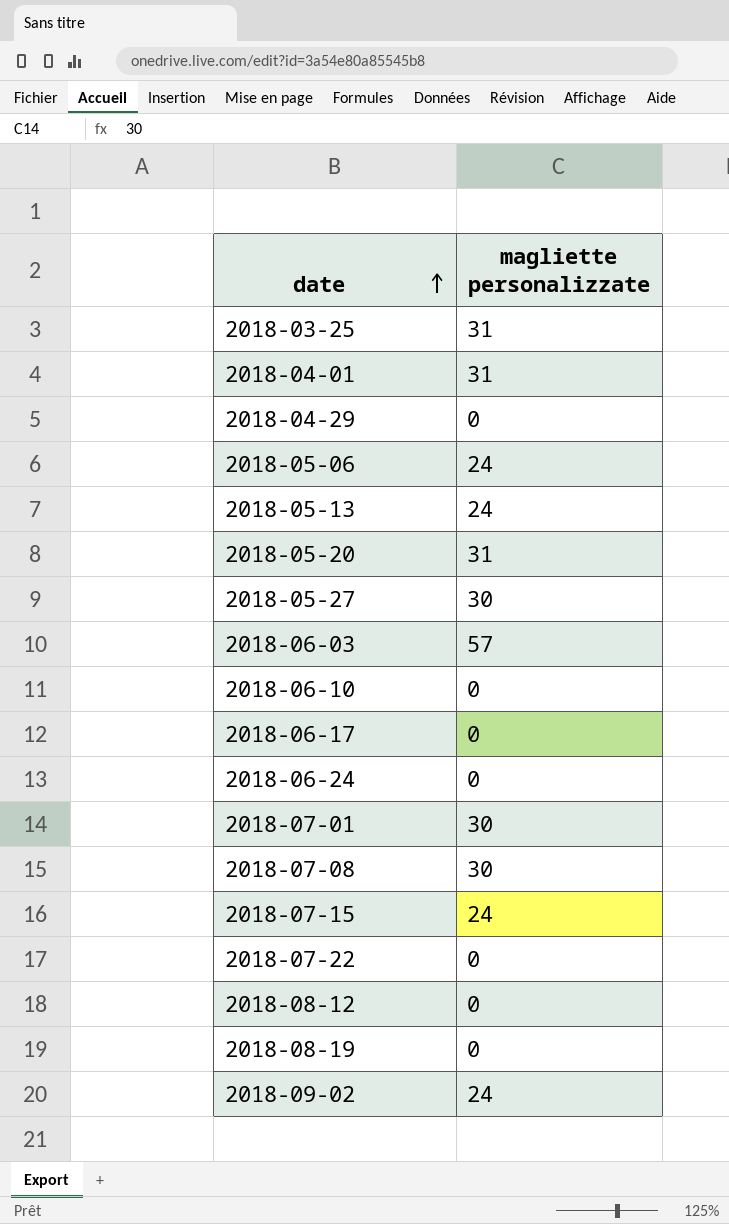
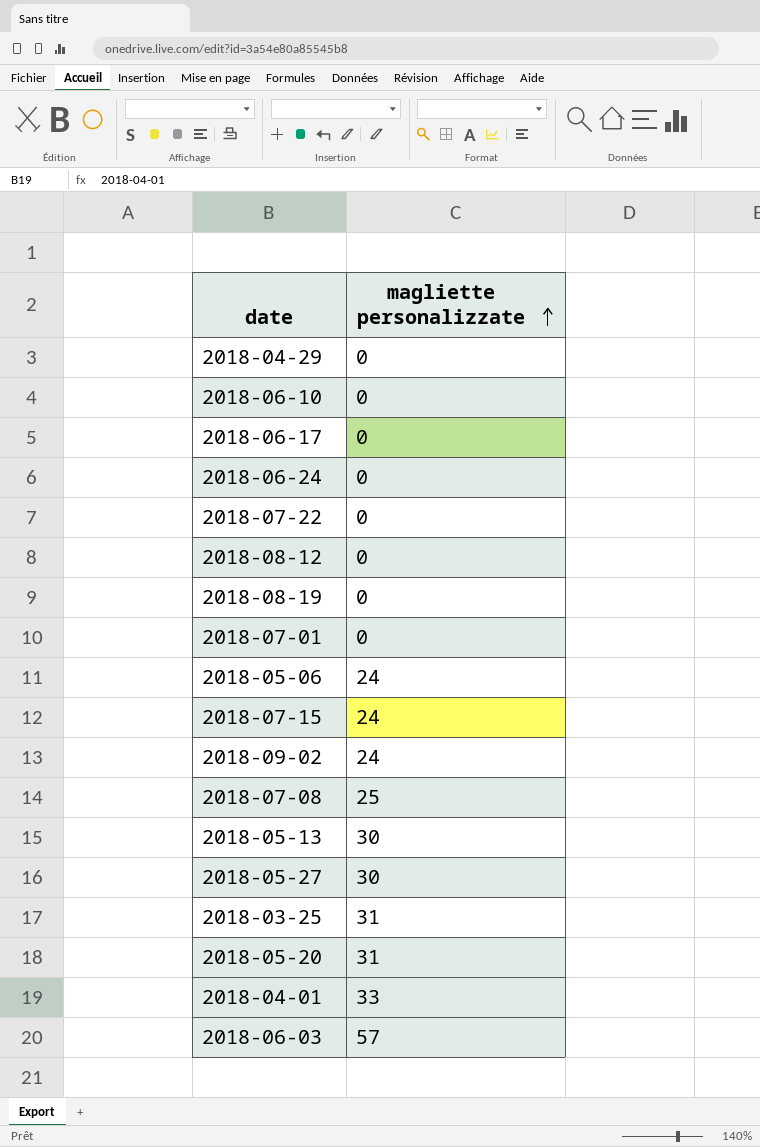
row order: date ascending -> magliette personalizzate ascending
2018-07-01 | magliette personalizzate: 30 -> 0
2018-07-08 | magliette personalizzate: 30 -> 25
2018-05-13 | magliette personalizzate: 24 -> 30
2018-04-01 | magliette personalizzate: 31 -> 33

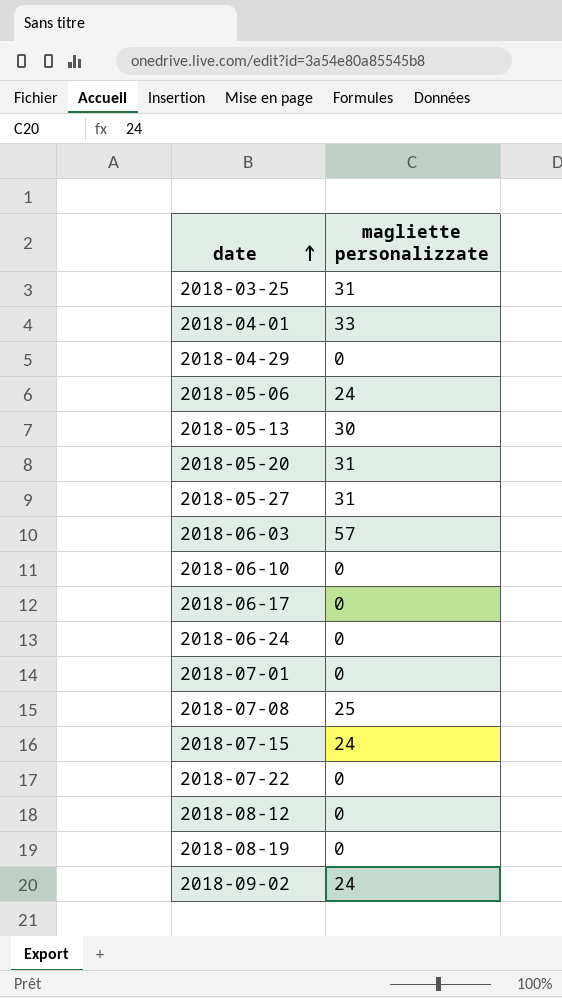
row order: magliette personalizzate ascending -> date ascending
2018-05-27 | magliette personalizzate: 30 -> 31

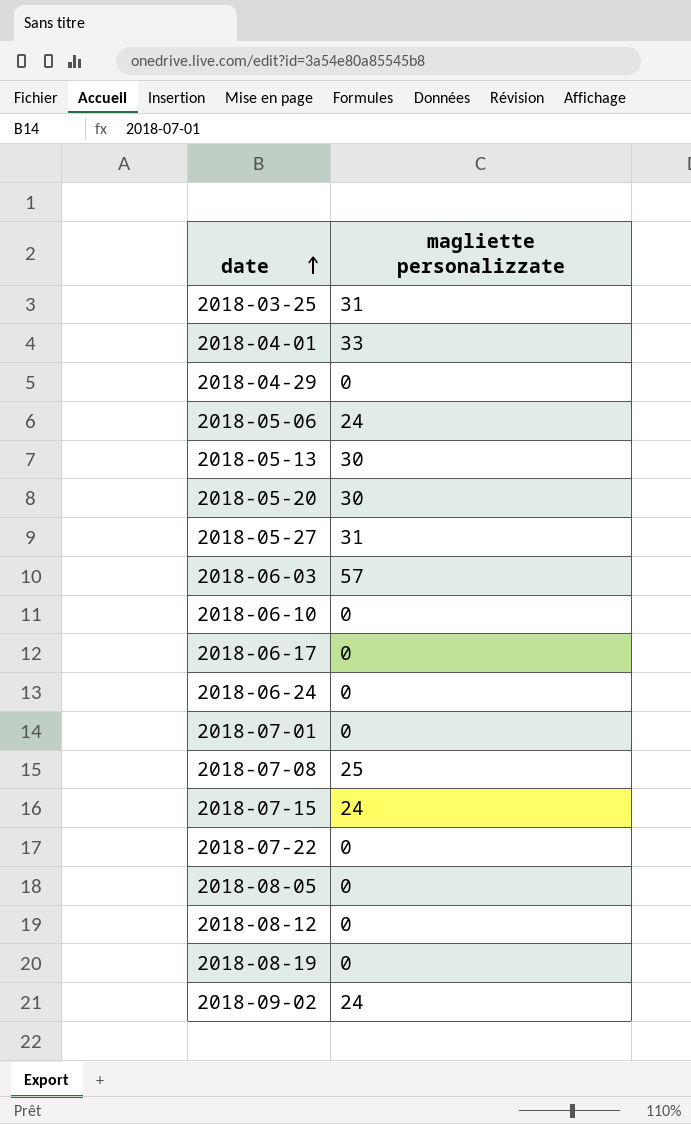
2018-05-20 | magliette personalizzate: 31 -> 30
row 2018-08-05: none -> 0

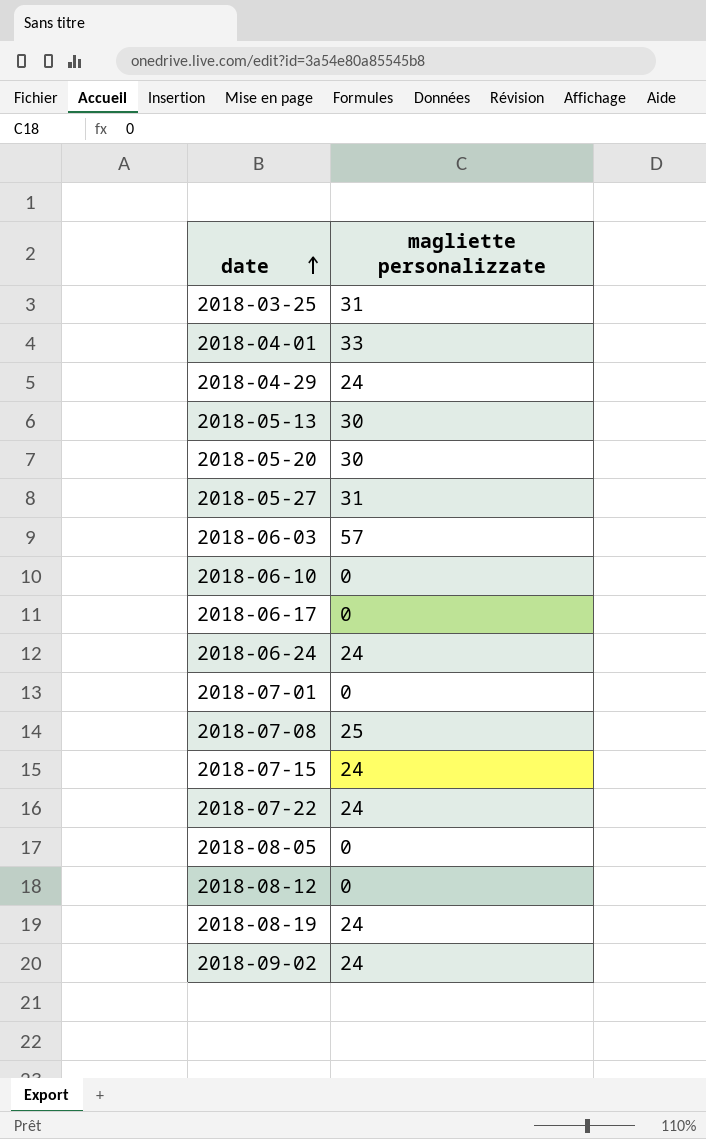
row 2018-05-06: 24 -> none
2018-04-29 | magliette personalizzate: 0 -> 24
2018-06-24 | magliette personalizzate: 0 -> 24
2018-07-22 | magliette personalizzate: 0 -> 24
2018-08-19 | magliette personalizzate: 0 -> 24

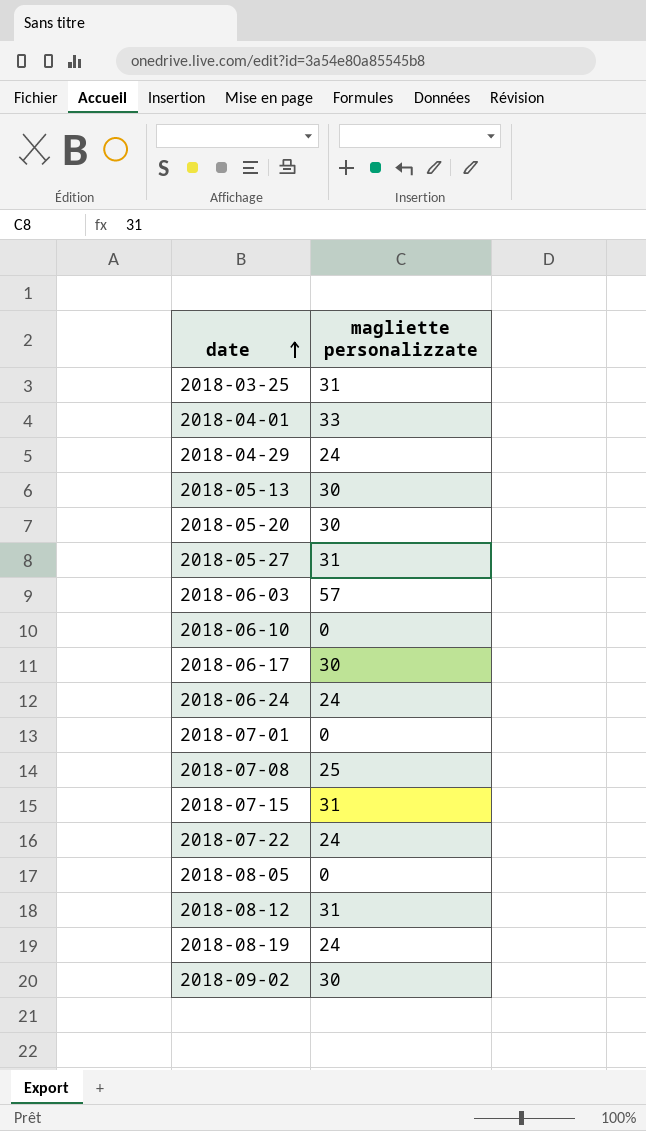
2018-06-17 | magliette personalizzate: 0 -> 30
2018-07-15 | magliette personalizzate: 24 -> 31
2018-08-12 | magliette personalizzate: 0 -> 31
2018-09-02 | magliette personalizzate: 24 -> 30

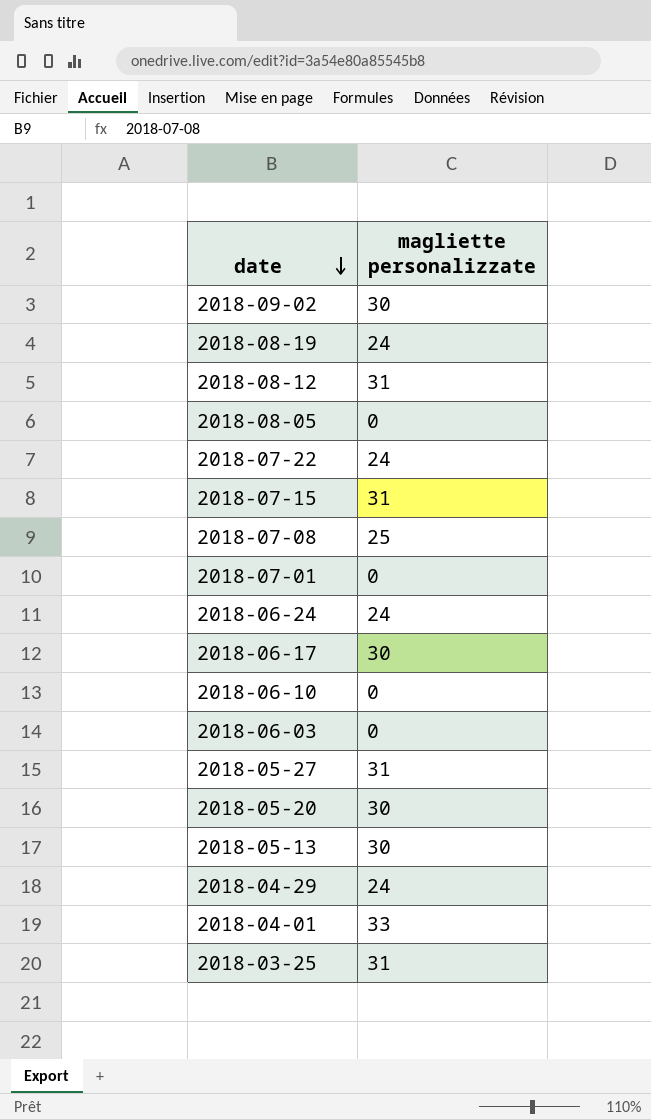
row order: date ascending -> date descending
2018-06-03 | magliette personalizzate: 57 -> 0

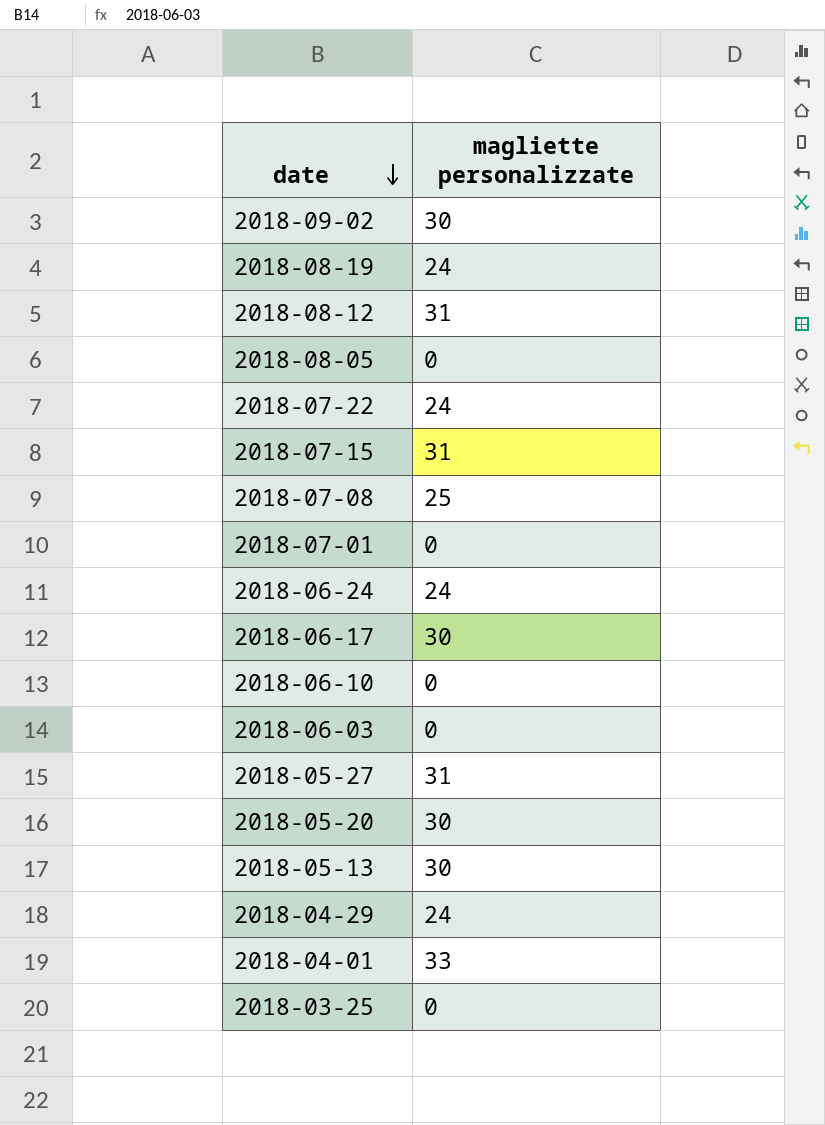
2018-03-25 | magliette personalizzate: 31 -> 0

